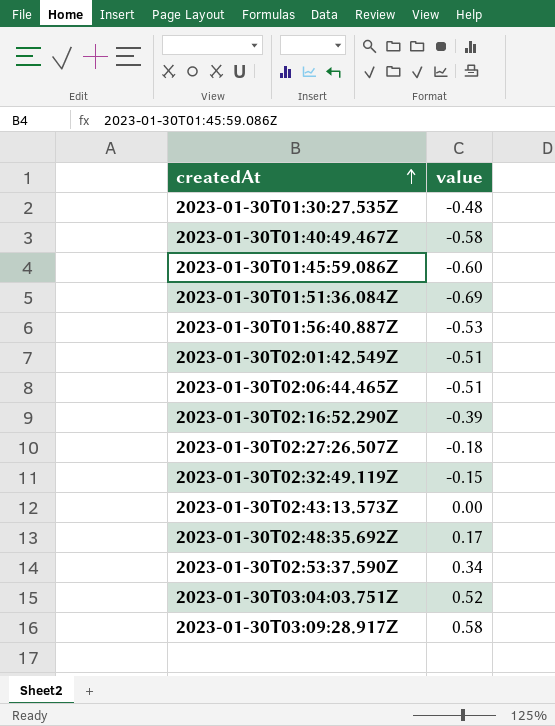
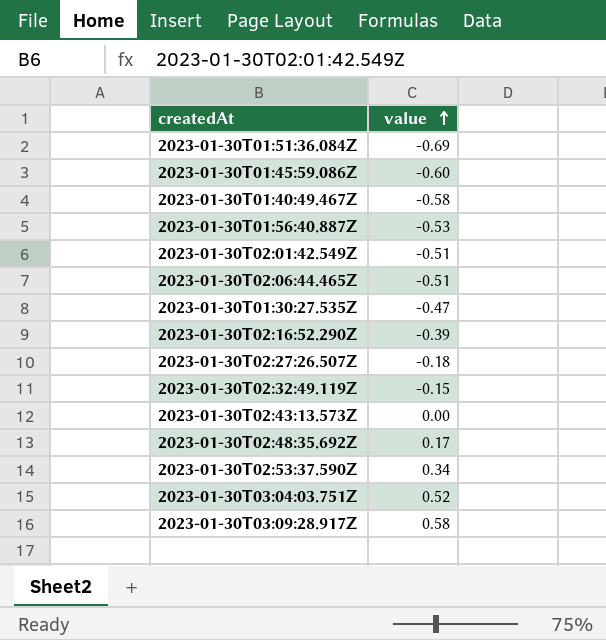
row order: createdAt ascending -> value ascending
2023-01-30T01:30:27.535Z | value: -0.48 -> -0.47

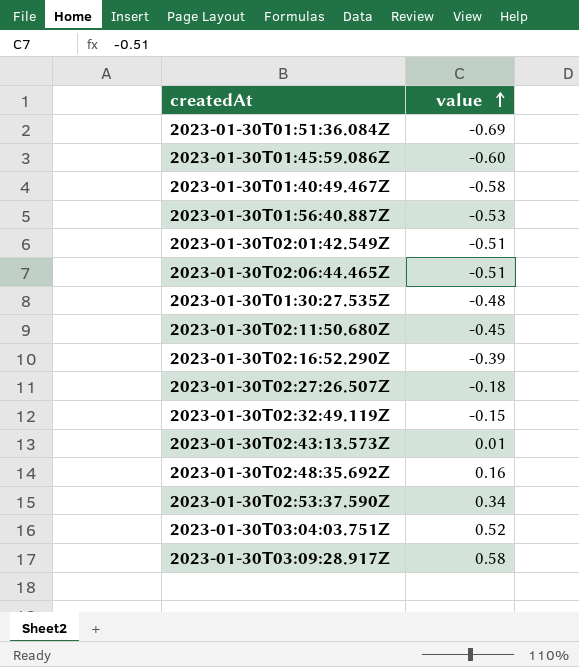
2023-01-30T01:30:27.535Z | value: -0.47 -> -0.48
row 2023-01-30T02:11:50.680Z: none -> -0.45
2023-01-30T02:43:13.573Z | value: 0.00 -> 0.01
2023-01-30T02:48:35.692Z | value: 0.17 -> 0.16

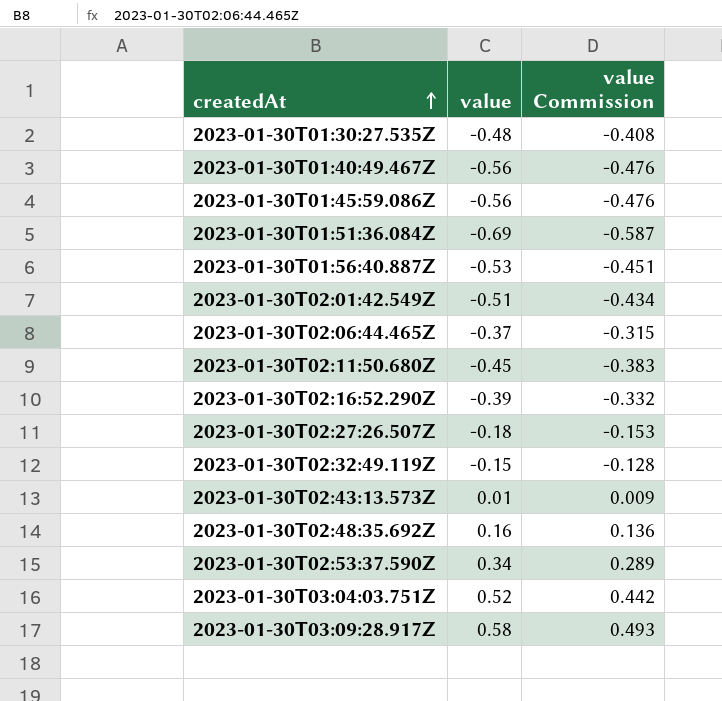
row order: value ascending -> createdAt ascending
column value Commission | formula: none -> [value] * 0.85
2023-01-30T01:40:49.467Z | value: -0.58 -> -0.56
2023-01-30T01:45:59.086Z | value: -0.60 -> -0.56
2023-01-30T02:06:44.465Z | value: -0.51 -> -0.37

